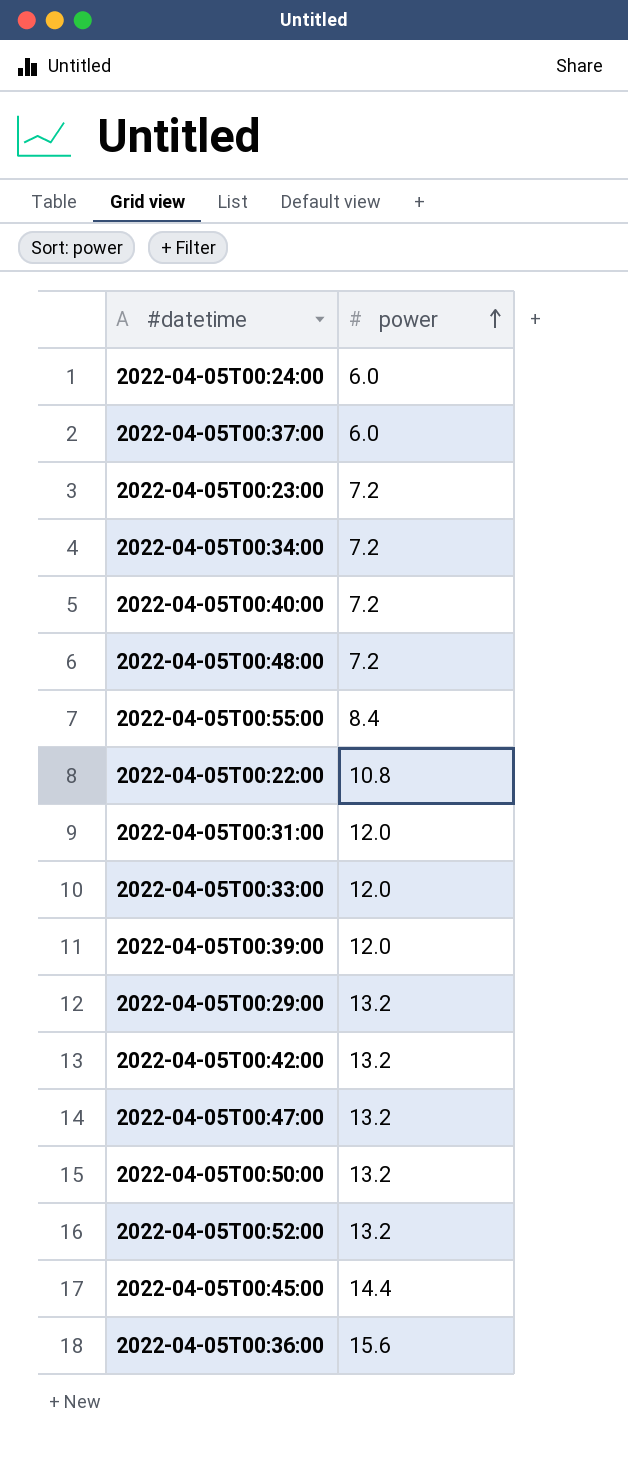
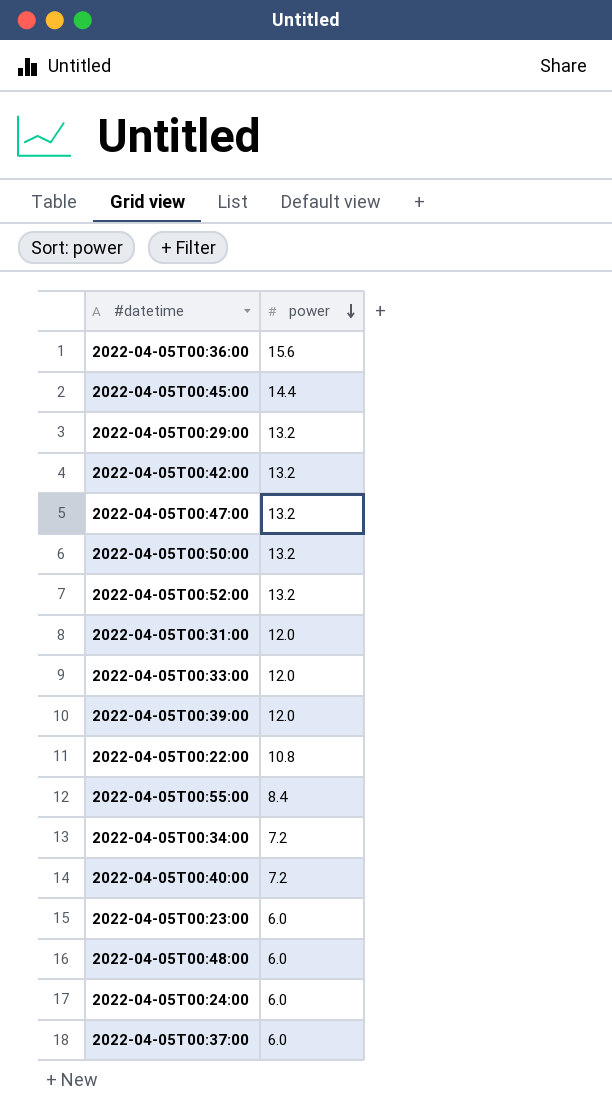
row order: power ascending -> power descending
2022-04-05T00:23:00 | power: 7.2 -> 6.0
2022-04-05T00:48:00 | power: 7.2 -> 6.0

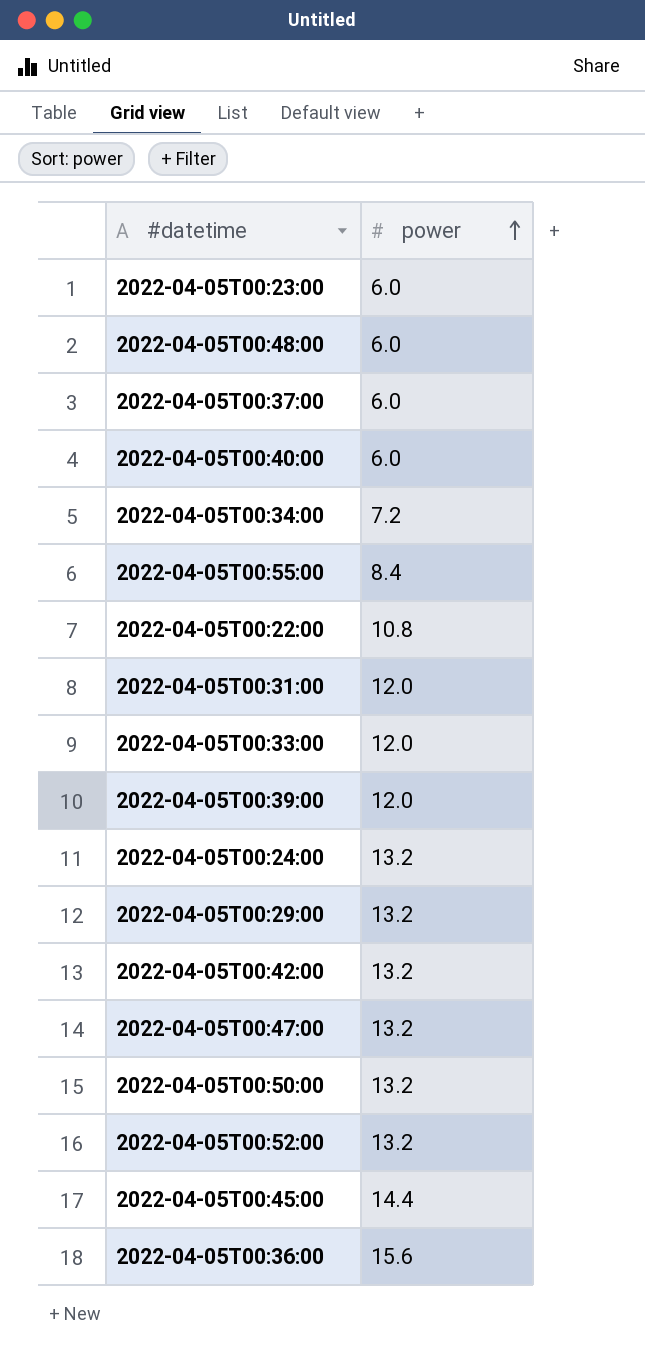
row order: power descending -> power ascending
2022-04-05T00:40:00 | power: 7.2 -> 6.0
2022-04-05T00:24:00 | power: 6.0 -> 13.2

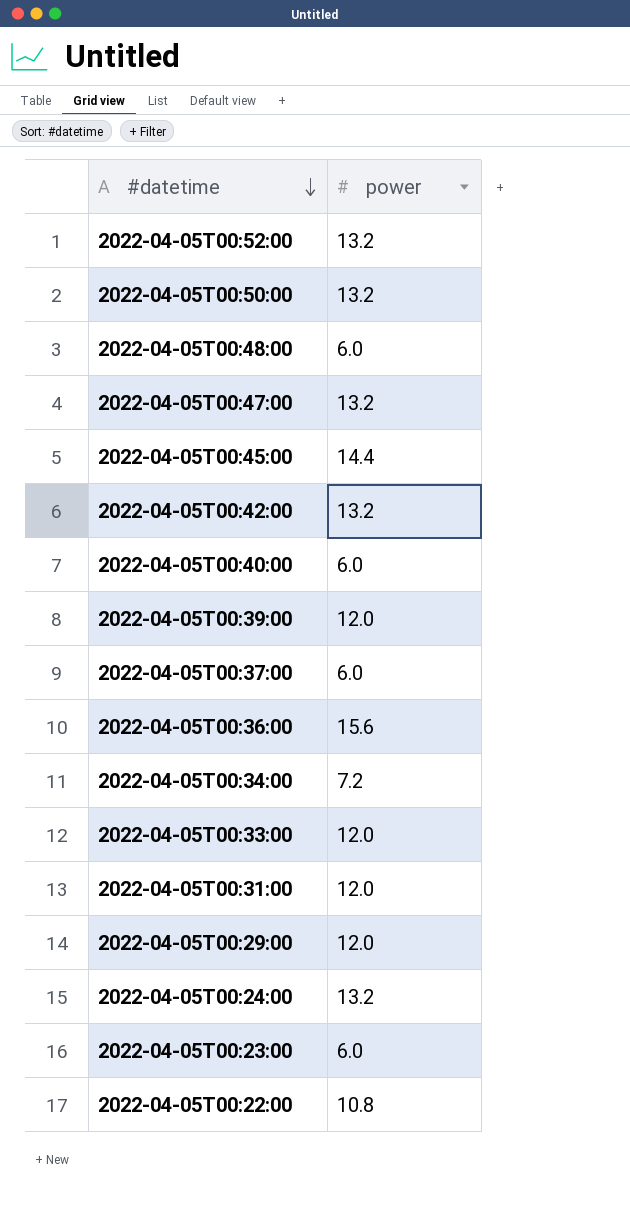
row order: power ascending -> #datetime descending
row 2022-04-05T00:55:00: 8.4 -> none
2022-04-05T00:29:00 | power: 13.2 -> 12.0

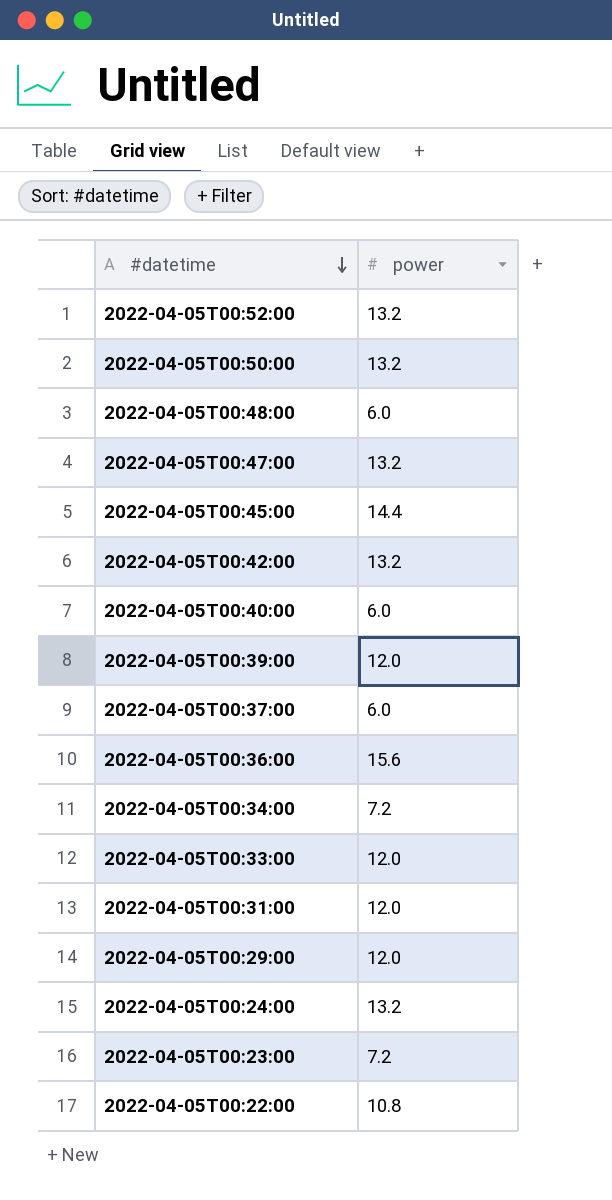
2022-04-05T00:23:00 | power: 6.0 -> 7.2

